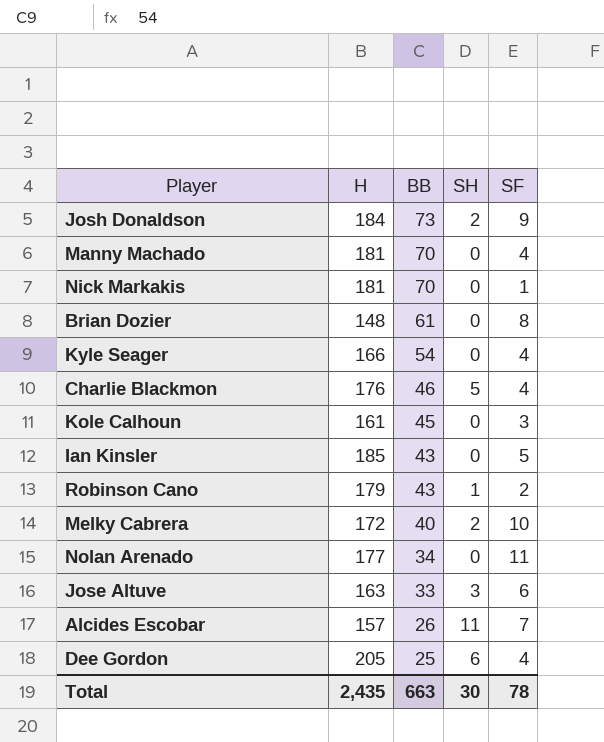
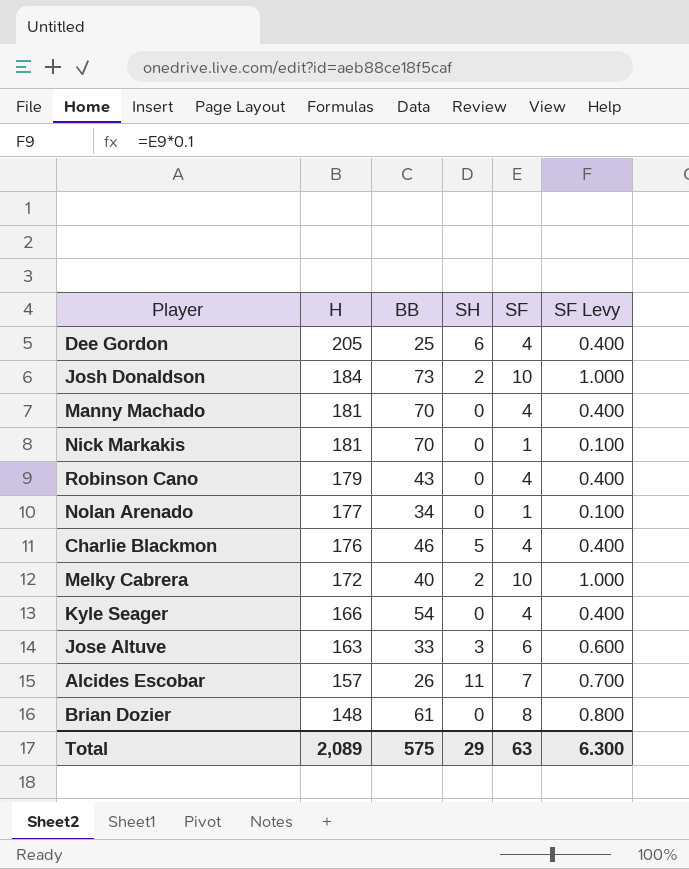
row order: BB descending -> H descending
column SF Levy | formula: none -> [SF] * 0.1
row Kole Calhoun: 161 | 45 | 0 | 3 -> none
row Ian Kinsler: 185 | 43 | 0 | 5 -> none
Josh Donaldson | SF: 9 -> 10
Robinson Cano | SH: 1 -> 0
Robinson Cano | SF: 2 -> 4
Nolan Arenado | SF: 11 -> 1
Total | H: 2,435 -> 2,089
Total | BB: 663 -> 575
Total | SH: 30 -> 29
Total | SF: 78 -> 63

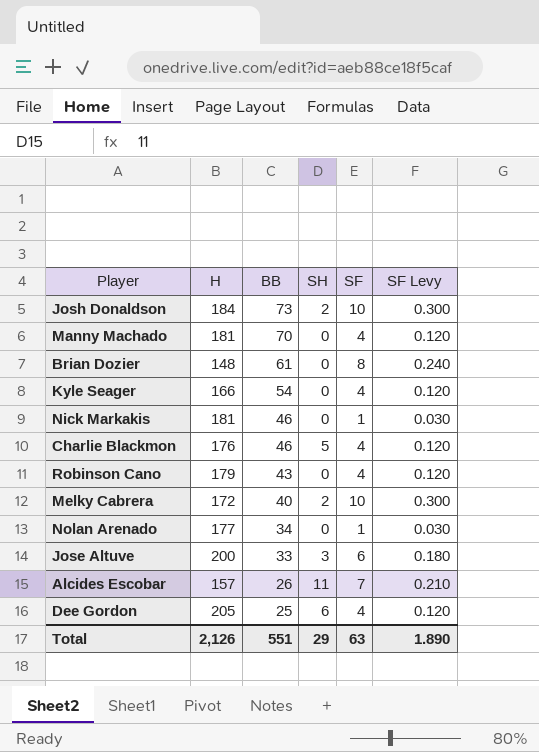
row order: H descending -> BB descending
column SF Levy | formula: [SF] * 0.1 -> [SF] * 0.03
Nick Markakis | BB: 70 -> 46
Jose Altuve | H: 163 -> 200
Total | H: 2,089 -> 2,126
Total | BB: 575 -> 551
Total | SF Levy: 6.300 -> 1.890

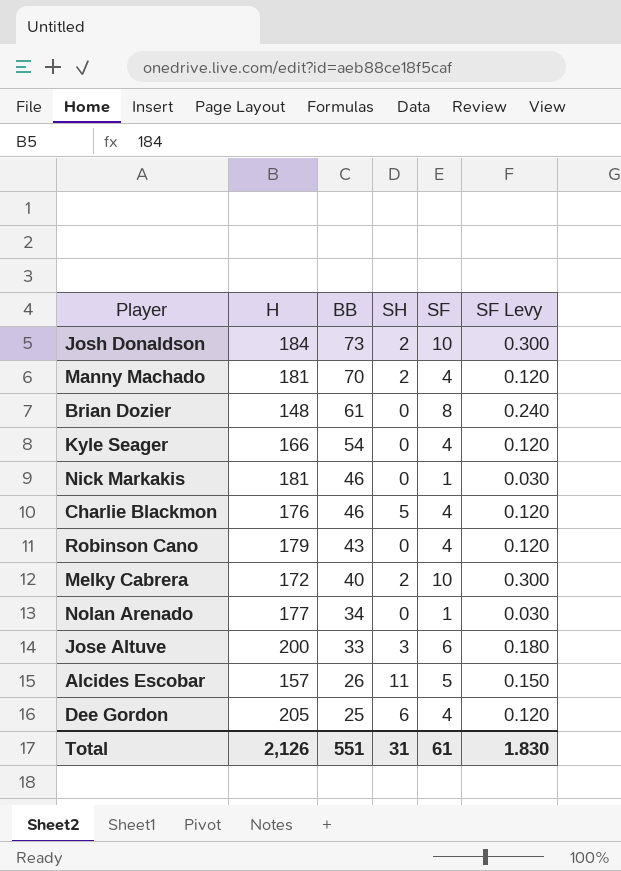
Manny Machado | SH: 0 -> 2
Alcides Escobar | SF: 7 -> 5
Alcides Escobar | SF Levy: 0.210 -> 0.150
Total | SH: 29 -> 31
Total | SF: 63 -> 61
Total | SF Levy: 1.890 -> 1.830

